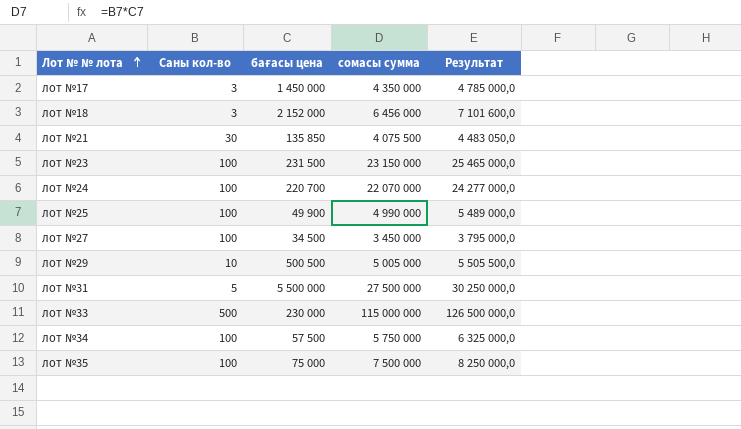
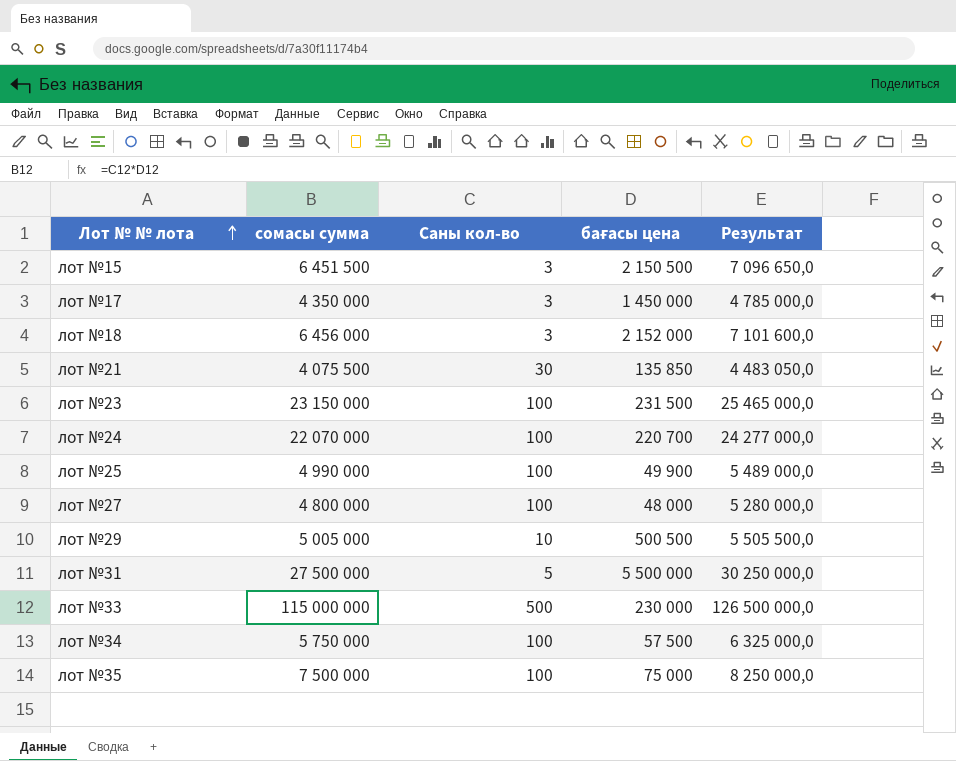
column сомасы сумма | position: 4 -> 2
row лот №15: none -> 6 451 500 | 3 | 2 150 500 | 7 096 650,0
лот №27 | сомасы сумма: 3 450 000 -> 4 800 000
лот №27 | бағасы цена: 34 500 -> 48 000
лот №27 | Результат: 3 795 000,0 -> 5 280 000,0

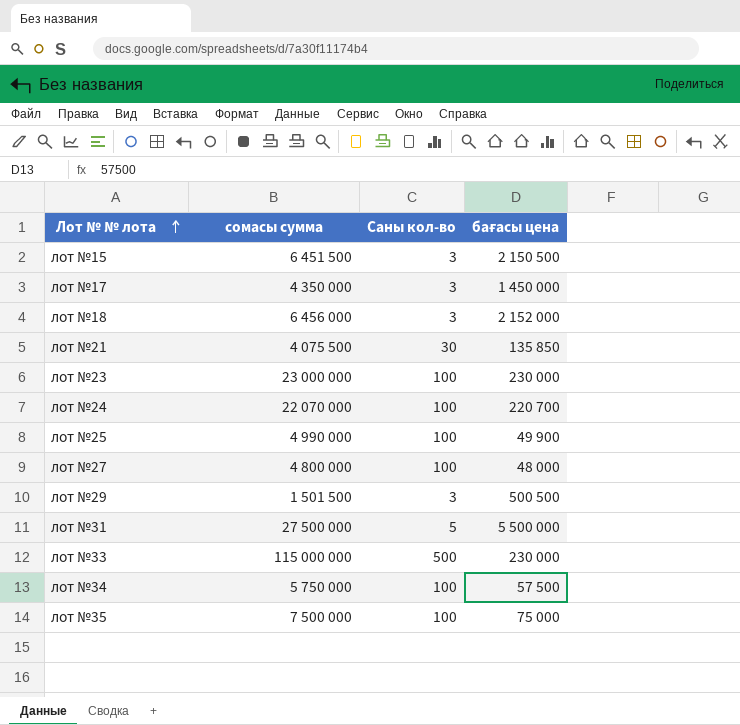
column Результат | formula: [сомасы сумма] * 1,1 -> none
лот №23 | сомасы сумма: 23 150 000 -> 23 000 000
лот №23 | бағасы цена: 231 500 -> 230 000
лот №29 | сомасы сумма: 5 005 000 -> 1 501 500
лот №29 | Саны кол-во: 10 -> 3

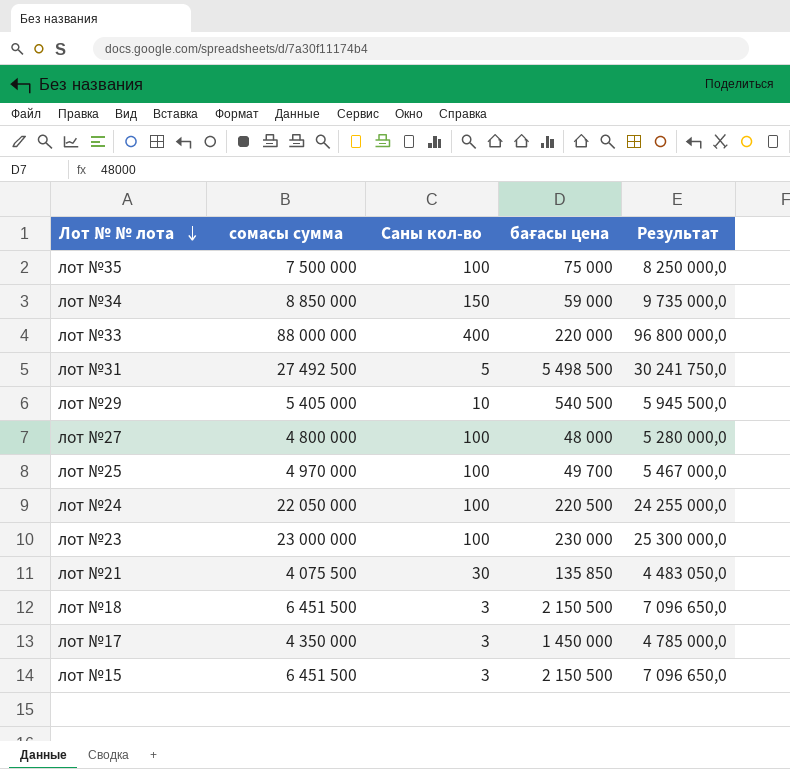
row order: Лот № № лота ascending -> Лот № № лота descending
column Результат | formula: none -> [сомасы сумма] * 1,1
лот №34 | сомасы сумма: 5 750 000 -> 8 850 000
лот №34 | Саны кол-во: 100 -> 150
лот №34 | бағасы цена: 57 500 -> 59 000
лот №33 | сомасы сумма: 115 000 000 -> 88 000 000
лот №33 | Саны кол-во: 500 -> 400
лот №33 | бағасы цена: 230 000 -> 220 000
лот №31 | сомасы сумма: 27 500 000 -> 27 492 500
лот №31 | бағасы цена: 5 500 000 -> 5 498 500
лот №29 | сомасы сумма: 1 501 500 -> 5 405 000
лот №29 | Саны кол-во: 3 -> 10
лот №29 | бағасы цена: 500 500 -> 540 500
лот №25 | сомасы сумма: 4 990 000 -> 4 970 000
лот №25 | бағасы цена: 49 900 -> 49 700
лот №24 | сомасы сумма: 22 070 000 -> 22 050 000
лот №24 | бағасы цена: 220 700 -> 220 500
лот №18 | сомасы сумма: 6 456 000 -> 6 451 500
лот №18 | бағасы цена: 2 152 000 -> 2 150 500

